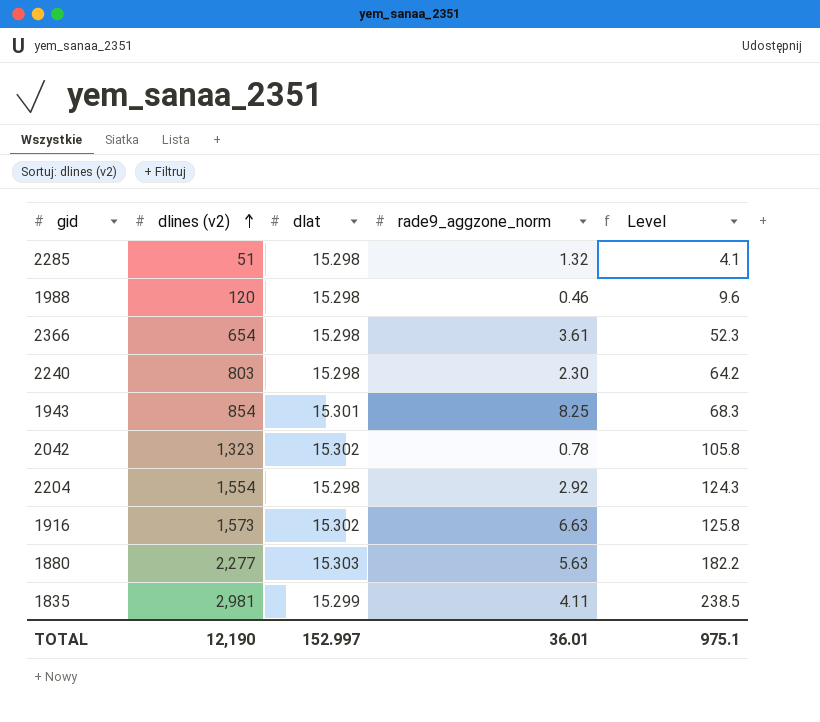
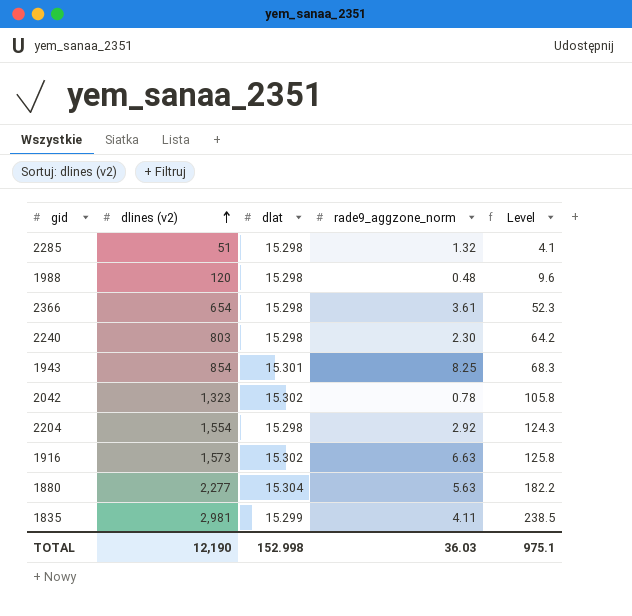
1988 | rade9_aggzone_norm: 0.46 -> 0.48
1880 | dlat: 15.303 -> 15.304
TOTAL | dlat: 152.997 -> 152.998
TOTAL | rade9_aggzone_norm: 36.01 -> 36.03

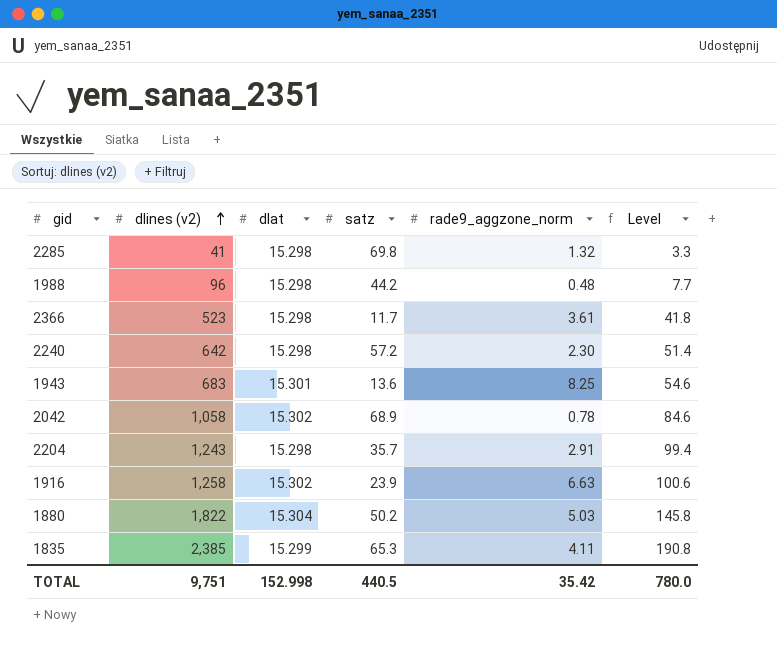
column satz | position: none -> 4
2285 | dlines (v2): 51 -> 41
2285 | Level: 4.1 -> 3.3
1988 | dlines (v2): 120 -> 96
1988 | Level: 9.6 -> 7.7
2366 | dlines (v2): 654 -> 523
2366 | Level: 52.3 -> 41.8
2240 | dlines (v2): 803 -> 642
2240 | Level: 64.2 -> 51.4
1943 | dlines (v2): 854 -> 683
1943 | Level: 68.3 -> 54.6
2042 | dlines (v2): 1,323 -> 1,058
2042 | Level: 105.8 -> 84.6
2204 | dlines (v2): 1,554 -> 1,243
2204 | rade9_aggzone_norm: 2.92 -> 2.91
2204 | Level: 124.3 -> 99.4
1916 | dlines (v2): 1,573 -> 1,258
1916 | Level: 125.8 -> 100.6
1880 | dlines (v2): 2,277 -> 1,822
1880 | rade9_aggzone_norm: 5.63 -> 5.03
1880 | Level: 182.2 -> 145.8
1835 | dlines (v2): 2,981 -> 2,385
1835 | Level: 238.5 -> 190.8
TOTAL | dlines (v2): 12,190 -> 9,751
TOTAL | rade9_aggzone_norm: 36.03 -> 35.42
TOTAL | Level: 975.1 -> 780.0

